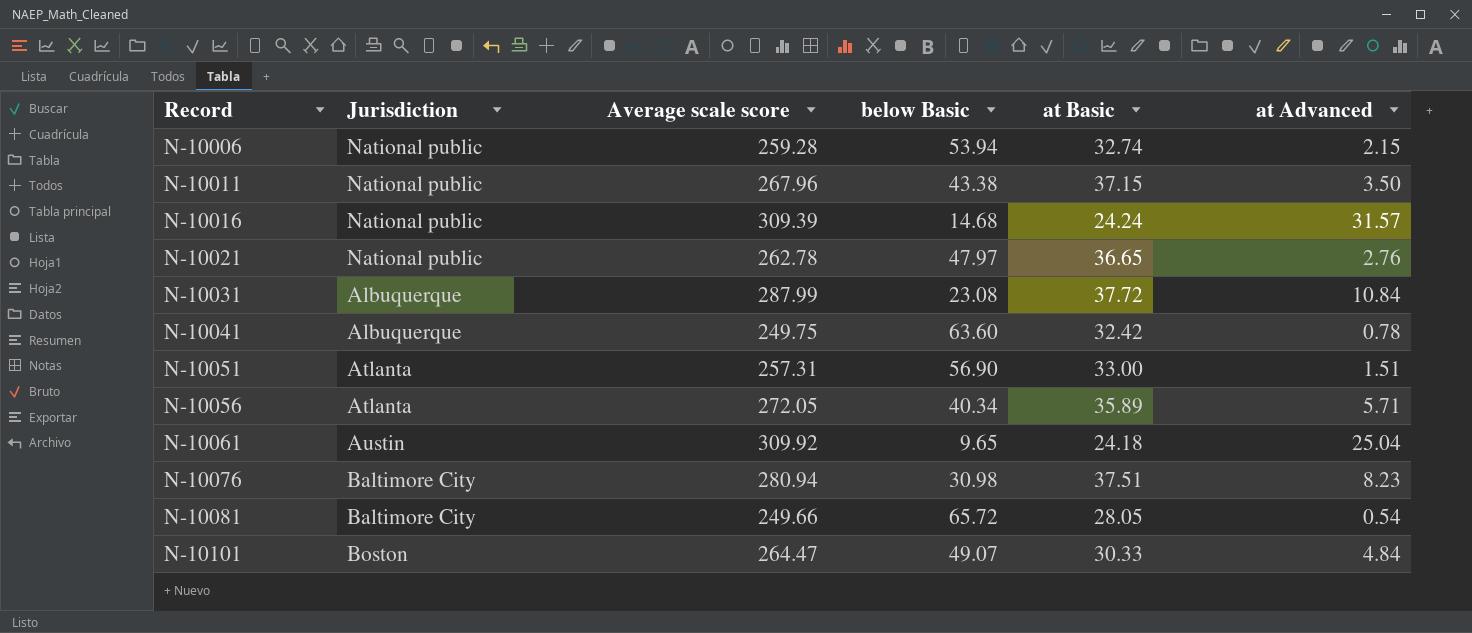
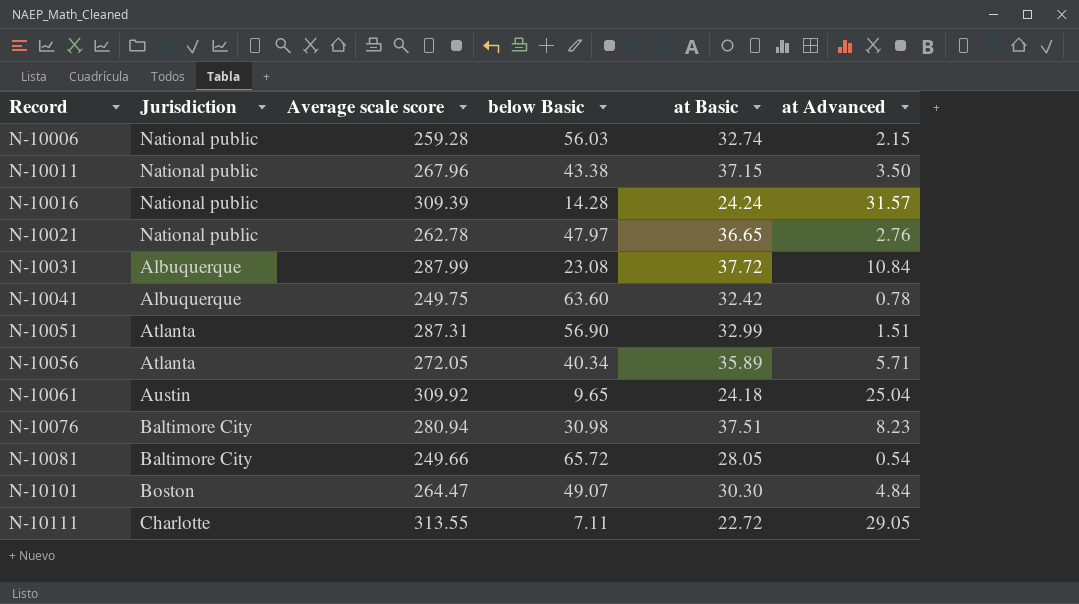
N-10006 | below Basic: 53.94 -> 56.03
N-10016 | below Basic: 14.68 -> 14.28
N-10051 | Average scale score: 257.31 -> 287.31
N-10051 | at Basic: 33.00 -> 32.99
N-10101 | at Basic: 30.33 -> 30.30
row N-10111: none -> Charlotte | 313.55 | 7.11 | 22.72 | 29.05

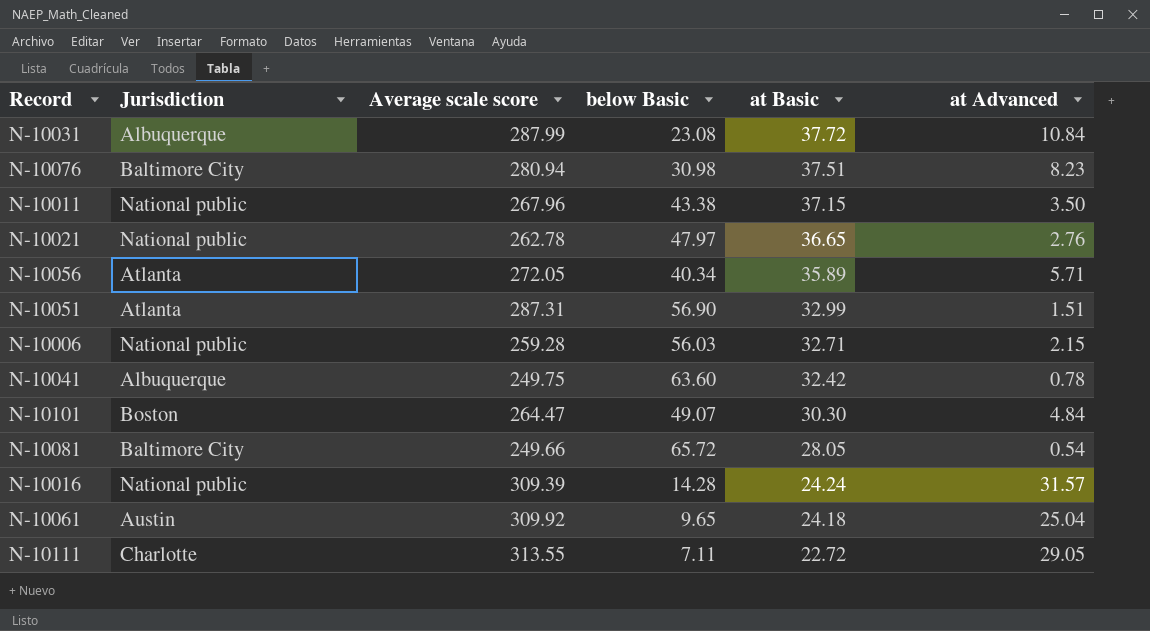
row order: Record ascending -> at Basic descending
N-10006 | at Basic: 32.74 -> 32.71

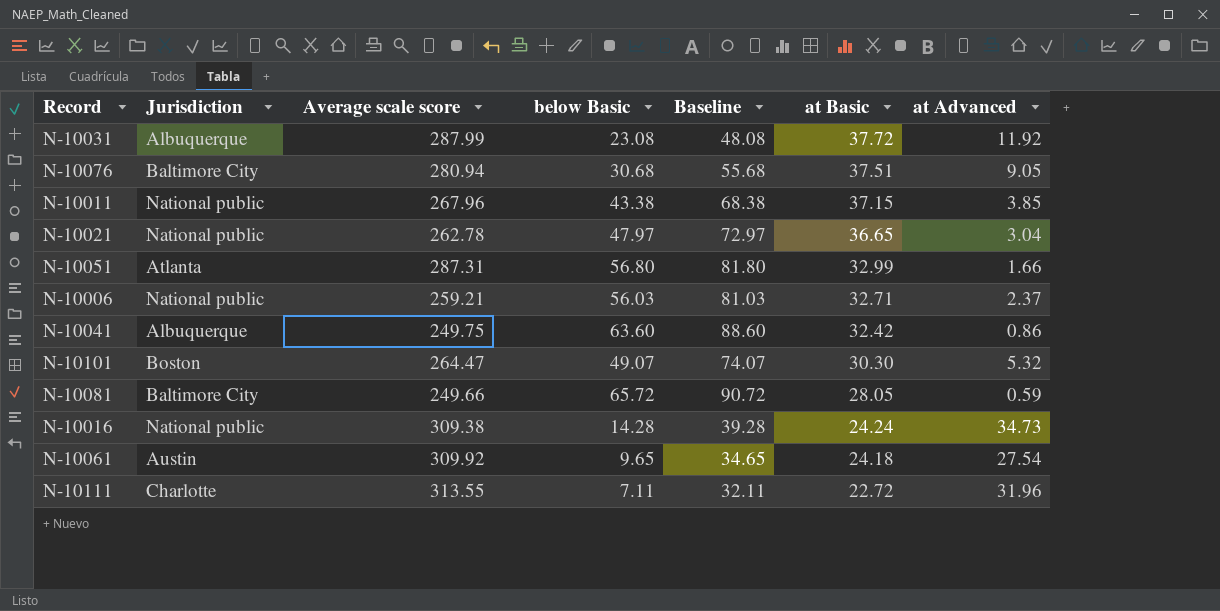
column Baseline | formula: none -> [below Basic] + 25
row N-10056: Atlanta | 272.05 | 40.34 | 35.89 | 5.71 -> none
N-10031 | at Advanced: 10.84 -> 11.92
N-10076 | below Basic: 30.98 -> 30.68
N-10076 | at Advanced: 8.23 -> 9.05
N-10011 | at Advanced: 3.50 -> 3.85
N-10021 | at Advanced: 2.76 -> 3.04
N-10051 | below Basic: 56.90 -> 56.80
N-10051 | at Advanced: 1.51 -> 1.66
N-10006 | Average scale score: 259.28 -> 259.21
N-10006 | at Advanced: 2.15 -> 2.37
N-10041 | at Advanced: 0.78 -> 0.86
N-10101 | at Advanced: 4.84 -> 5.32
N-10081 | at Advanced: 0.54 -> 0.59
N-10016 | Average scale score: 309.39 -> 309.38
N-10016 | at Advanced: 31.57 -> 34.73
N-10061 | at Advanced: 25.04 -> 27.54
N-10111 | at Advanced: 29.05 -> 31.96

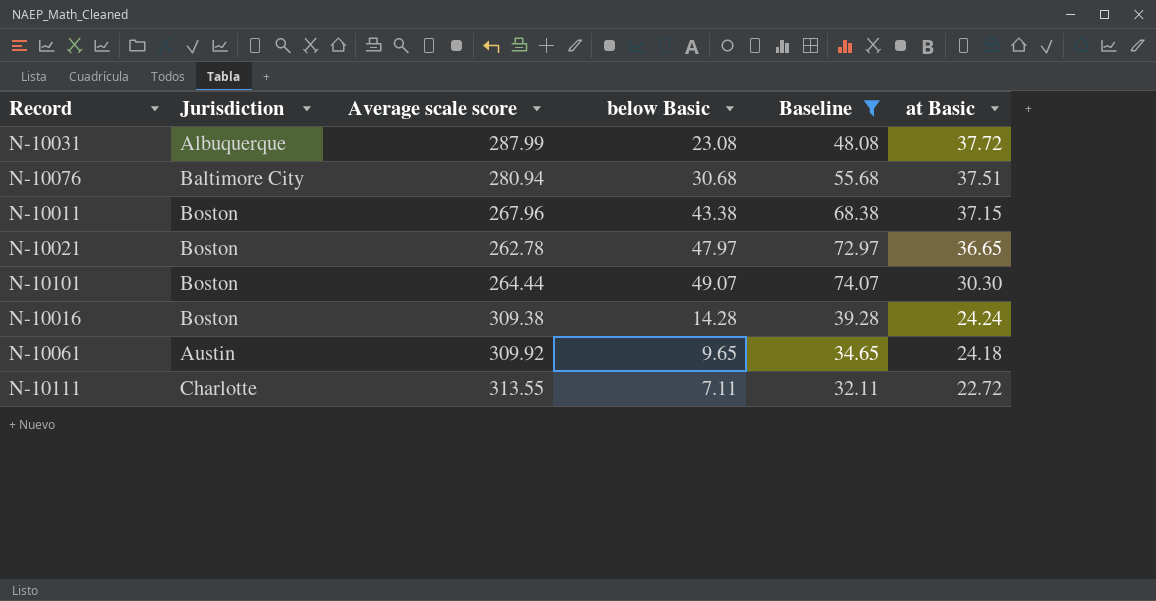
filter: none -> Baseline <= 74.07
column at Advanced | position: 7 -> none
N-10011 | Jurisdiction: National public -> Boston
N-10021 | Jurisdiction: National public -> Boston
N-10101 | Average scale score: 264.47 -> 264.44
N-10016 | Jurisdiction: National public -> Boston

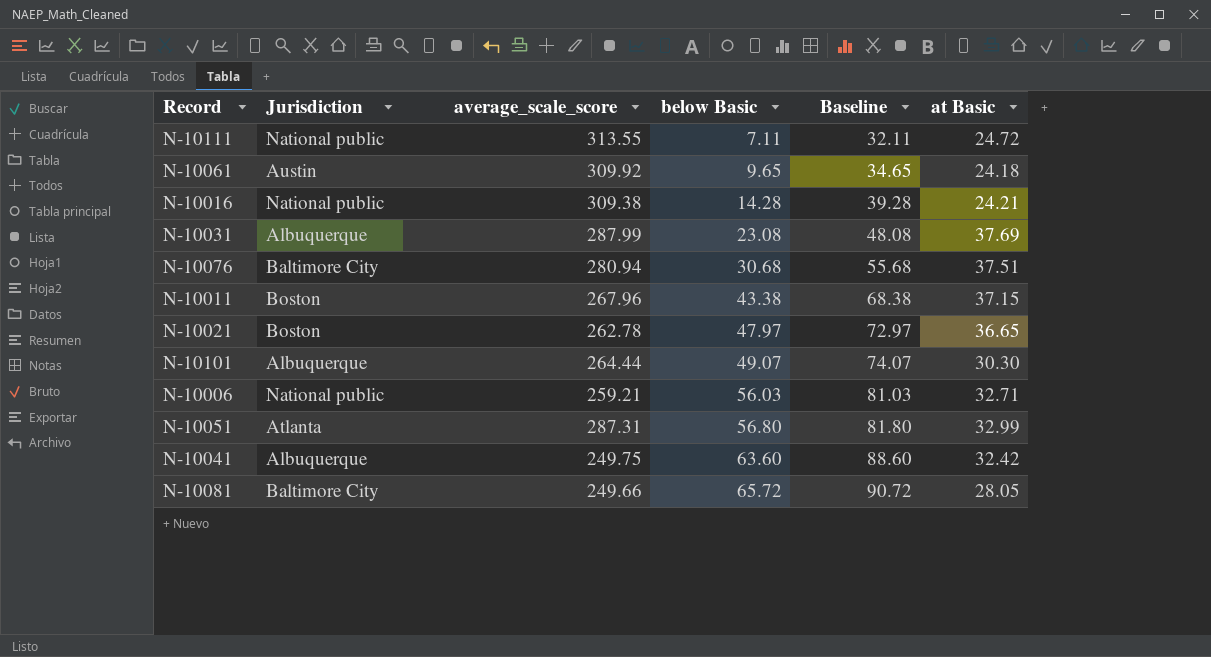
filter: Baseline <= 74.07 -> none
row order: at Basic descending -> below Basic ascending
column name: Average scale score -> average_scale_score
N-10111 | Jurisdiction: Charlotte -> National public
N-10111 | at Basic: 22.72 -> 24.72
N-10016 | Jurisdiction: Boston -> National public
N-10016 | at Basic: 24.24 -> 24.21
N-10031 | at Basic: 37.72 -> 37.69
N-10101 | Jurisdiction: Boston -> Albuquerque

